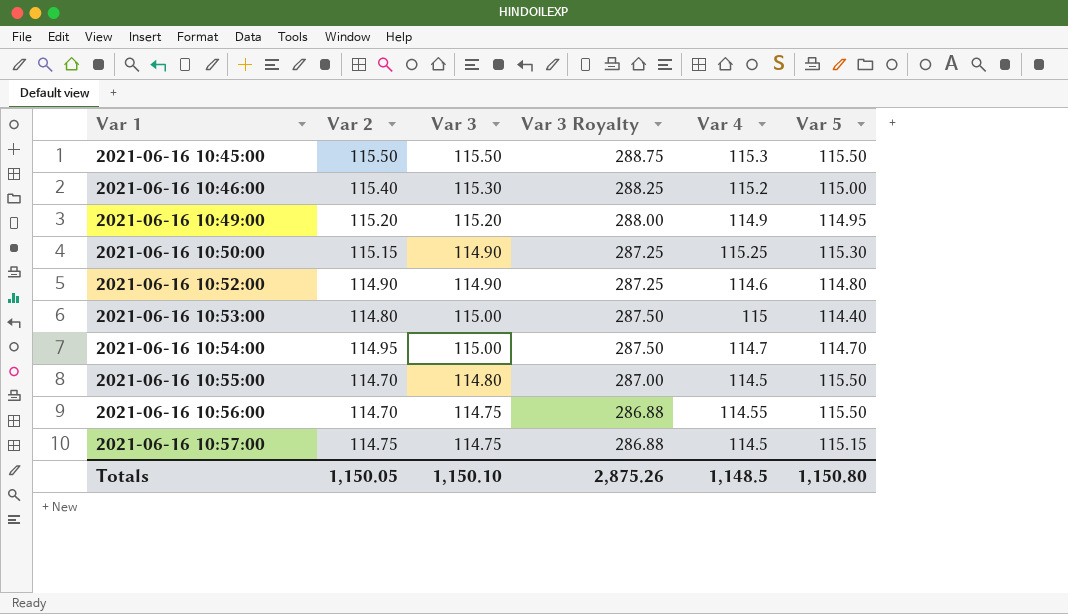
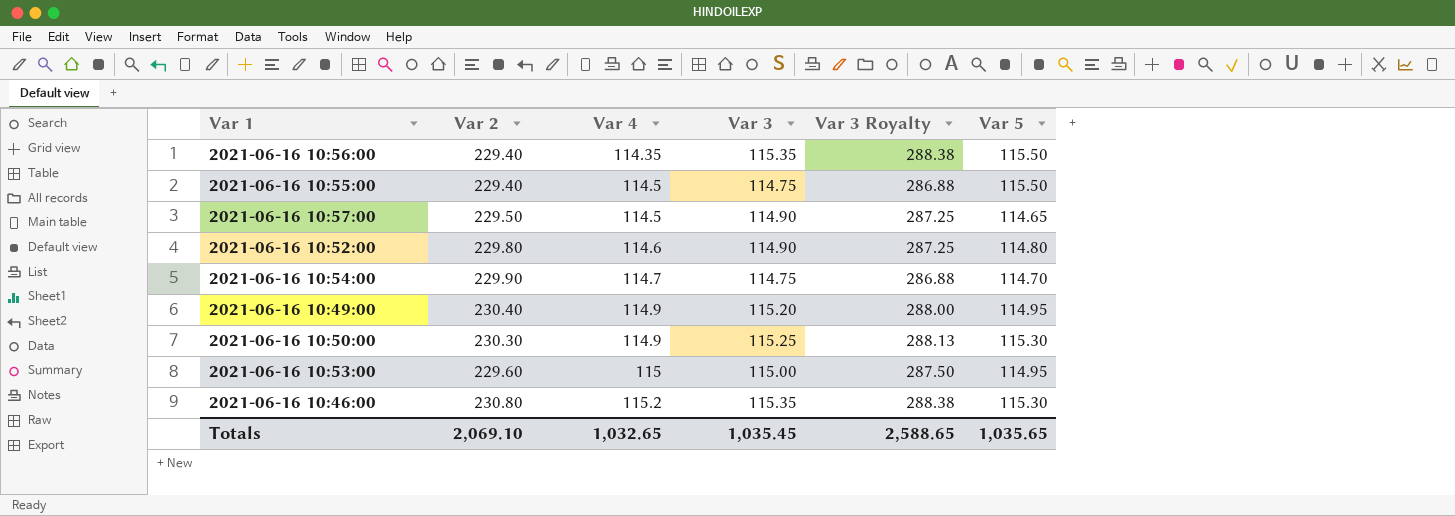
row order: Var 1 ascending -> Var 4 ascending
column Var 4 | position: 5 -> 3
row 2021-06-16 10:45:00: 115.50 | 115.50 | 288.75 | 115.3 | 115.50 -> none
2021-06-16 10:56:00 | Var 2: 114.70 -> 229.40
2021-06-16 10:56:00 | Var 4: 114.55 -> 114.35
2021-06-16 10:56:00 | Var 3: 114.75 -> 115.35
2021-06-16 10:56:00 | Var 3 Royalty: 286.88 -> 288.38
2021-06-16 10:55:00 | Var 2: 114.70 -> 229.40
2021-06-16 10:55:00 | Var 3: 114.80 -> 114.75
2021-06-16 10:55:00 | Var 3 Royalty: 287.00 -> 286.88
2021-06-16 10:57:00 | Var 2: 114.75 -> 229.50
2021-06-16 10:57:00 | Var 3: 114.75 -> 114.90
2021-06-16 10:57:00 | Var 3 Royalty: 286.88 -> 287.25
2021-06-16 10:57:00 | Var 5: 115.15 -> 114.65
2021-06-16 10:52:00 | Var 2: 114.90 -> 229.80
2021-06-16 10:54:00 | Var 2: 114.95 -> 229.90
2021-06-16 10:54:00 | Var 3: 115.00 -> 114.75
2021-06-16 10:54:00 | Var 3 Royalty: 287.50 -> 286.88
2021-06-16 10:49:00 | Var 2: 115.20 -> 230.40
2021-06-16 10:50:00 | Var 2: 115.15 -> 230.30
2021-06-16 10:50:00 | Var 4: 115.25 -> 114.9
2021-06-16 10:50:00 | Var 3: 114.90 -> 115.25
2021-06-16 10:50:00 | Var 3 Royalty: 287.25 -> 288.13
2021-06-16 10:53:00 | Var 2: 114.80 -> 229.60
2021-06-16 10:53:00 | Var 5: 114.40 -> 114.95
2021-06-16 10:46:00 | Var 2: 115.40 -> 230.80
2021-06-16 10:46:00 | Var 3: 115.30 -> 115.35
2021-06-16 10:46:00 | Var 3 Royalty: 288.25 -> 288.38
2021-06-16 10:46:00 | Var 5: 115.00 -> 115.30
Totals | Var 2: 1,150.05 -> 2,069.10
Totals | Var 4: 1,148.5 -> 1,032.65
Totals | Var 3: 1,150.10 -> 1,035.45
Totals | Var 3 Royalty: 2,875.26 -> 2,588.65
Totals | Var 5: 1,150.80 -> 1,035.65

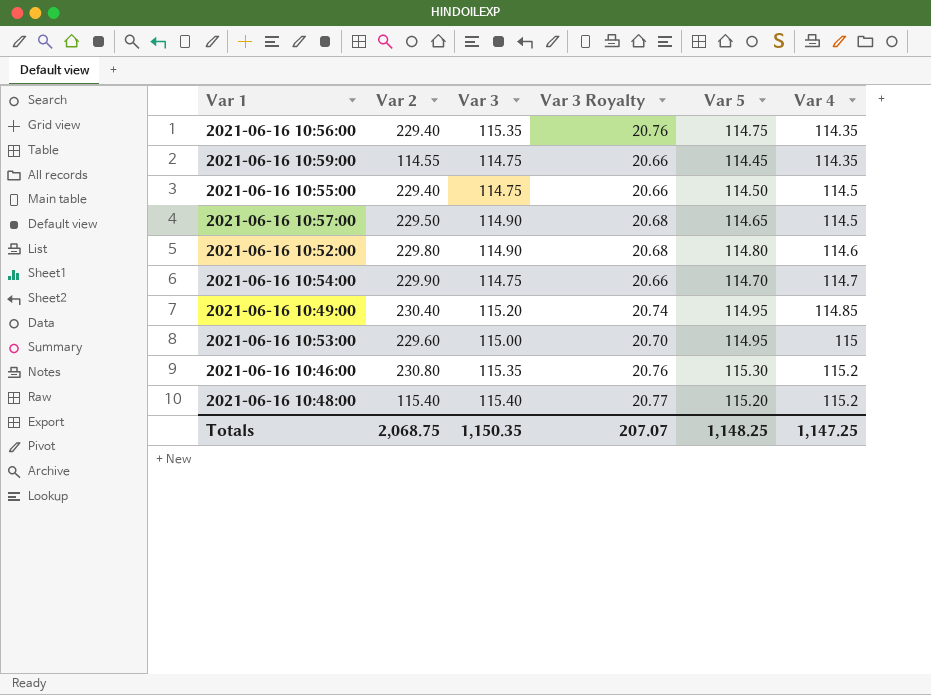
column Var 3 Royalty | formula: [Var 3] * 2.5 -> [Var 3] * 0.18
column Var 4 | position: 3 -> 6
row 2021-06-16 10:50:00: 230.30 | 114.9 | 115.25 | 288.13 | 115.30 -> none
2021-06-16 10:56:00 | Var 5: 115.50 -> 114.75
row 2021-06-16 10:59:00: none -> 114.55 | 114.75 | 20.66 | 114.45 | 114.35
2021-06-16 10:55:00 | Var 5: 115.50 -> 114.50
2021-06-16 10:49:00 | Var 4: 114.9 -> 114.85
row 2021-06-16 10:48:00: none -> 115.40 | 115.40 | 20.77 | 115.20 | 115.2
Totals | Var 2: 2,069.10 -> 2,068.75
Totals | Var 3: 1,035.45 -> 1,150.35
Totals | Var 3 Royalty: 2,588.65 -> 207.07
Totals | Var 5: 1,035.65 -> 1,148.25
Totals | Var 4: 1,032.65 -> 1,147.25

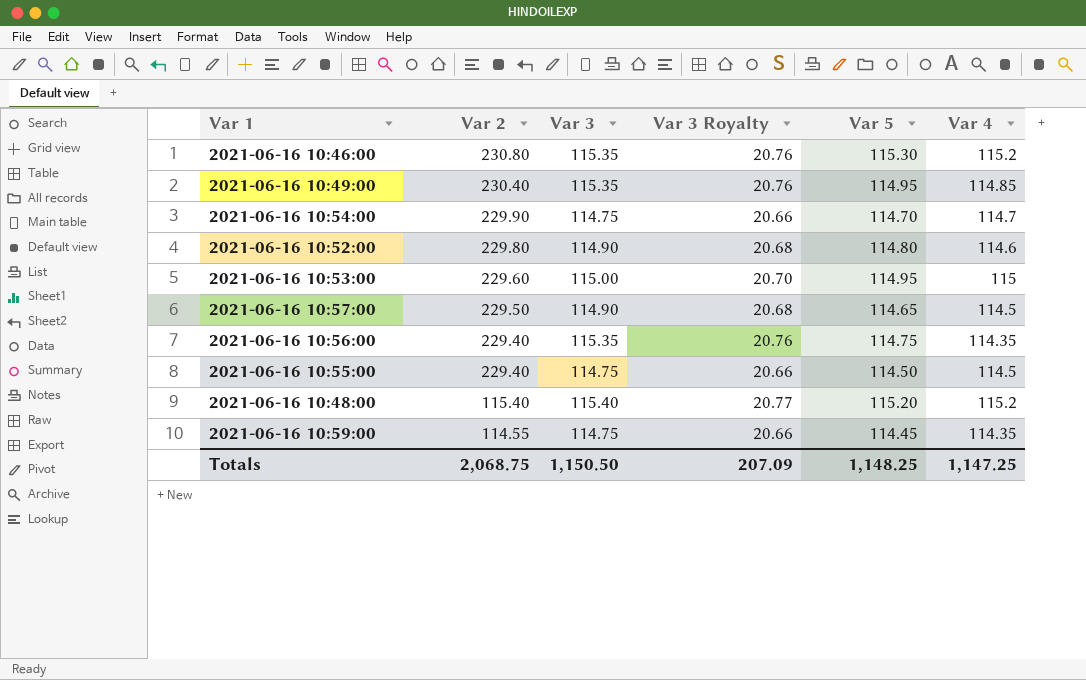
row order: Var 4 ascending -> Var 2 descending
2021-06-16 10:49:00 | Var 3: 115.20 -> 115.35
2021-06-16 10:49:00 | Var 3 Royalty: 20.74 -> 20.76
Totals | Var 3: 1,150.35 -> 1,150.50
Totals | Var 3 Royalty: 207.07 -> 207.09

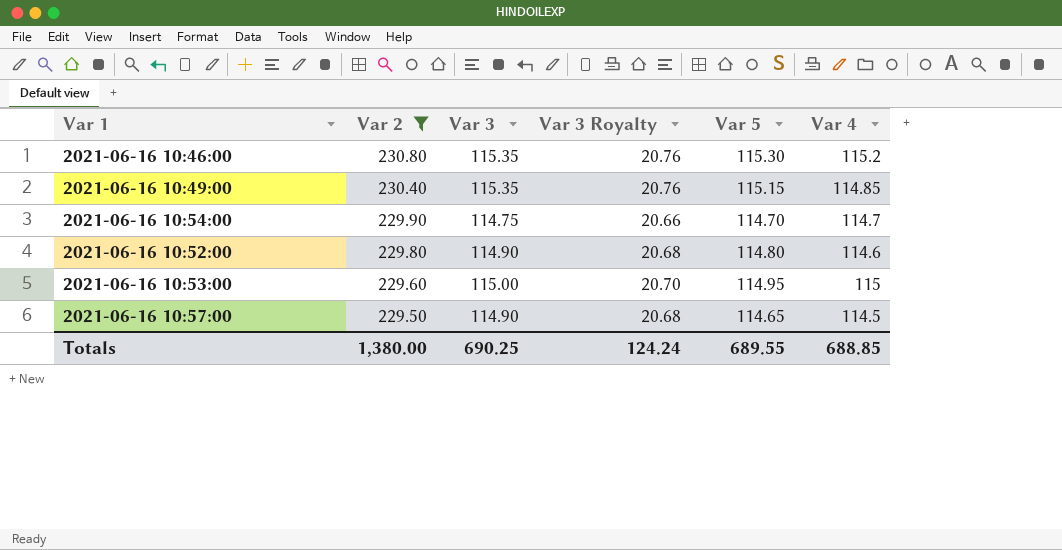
filter: none -> Var 2 >= 229.50
2021-06-16 10:49:00 | Var 5: 114.95 -> 115.15
Totals | Var 2: 2,068.75 -> 1,380.00
Totals | Var 3: 1,150.50 -> 690.25
Totals | Var 3 Royalty: 207.09 -> 124.24
Totals | Var 5: 1,148.25 -> 689.55
Totals | Var 4: 1,147.25 -> 688.85

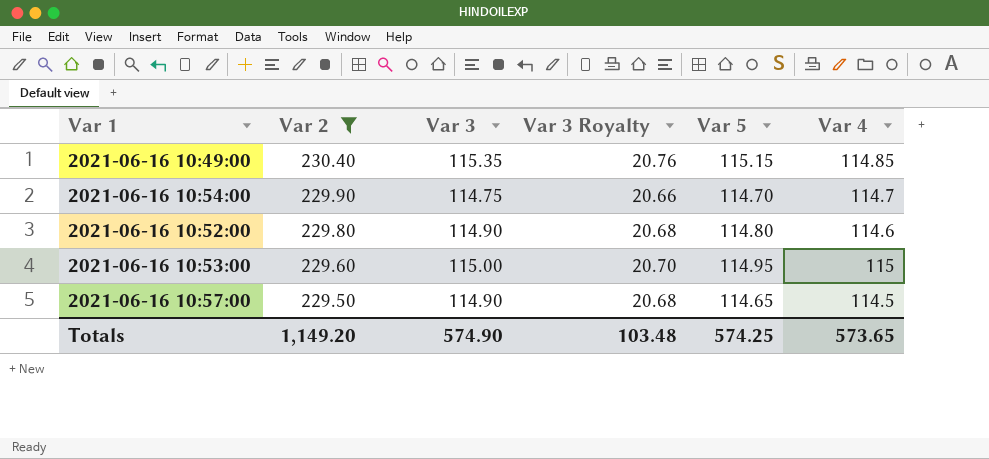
row 2021-06-16 10:46:00: 230.80 | 115.35 | 20.76 | 115.30 | 115.2 -> none
Totals | Var 2: 1,380.00 -> 1,149.20
Totals | Var 3: 690.25 -> 574.90
Totals | Var 3 Royalty: 124.24 -> 103.48
Totals | Var 5: 689.55 -> 574.25
Totals | Var 4: 688.85 -> 573.65

